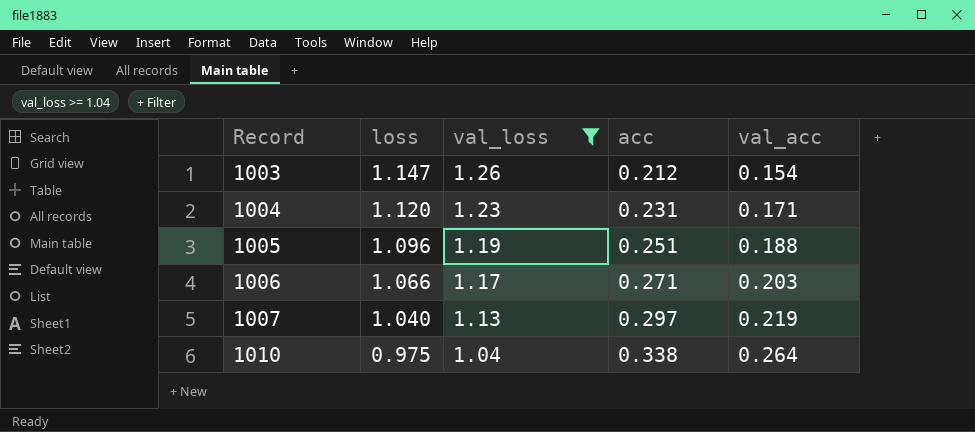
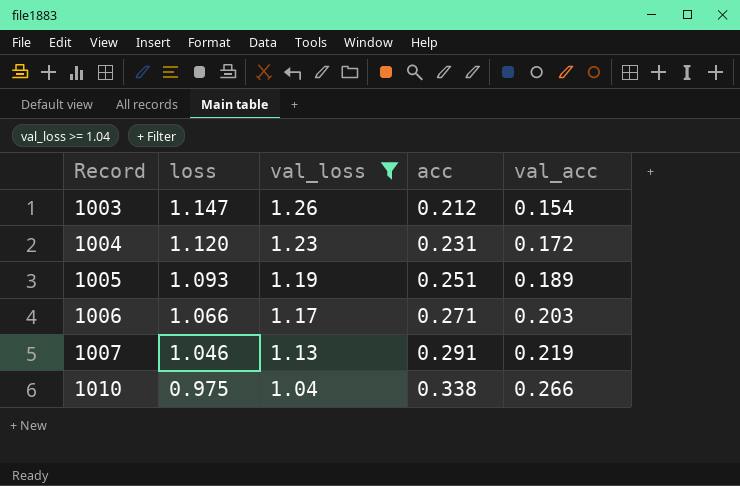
1004 | val_acc: 0.171 -> 0.172
1005 | loss: 1.096 -> 1.093
1005 | val_acc: 0.188 -> 0.189
1007 | loss: 1.040 -> 1.046
1007 | acc: 0.297 -> 0.291
1010 | val_acc: 0.264 -> 0.266

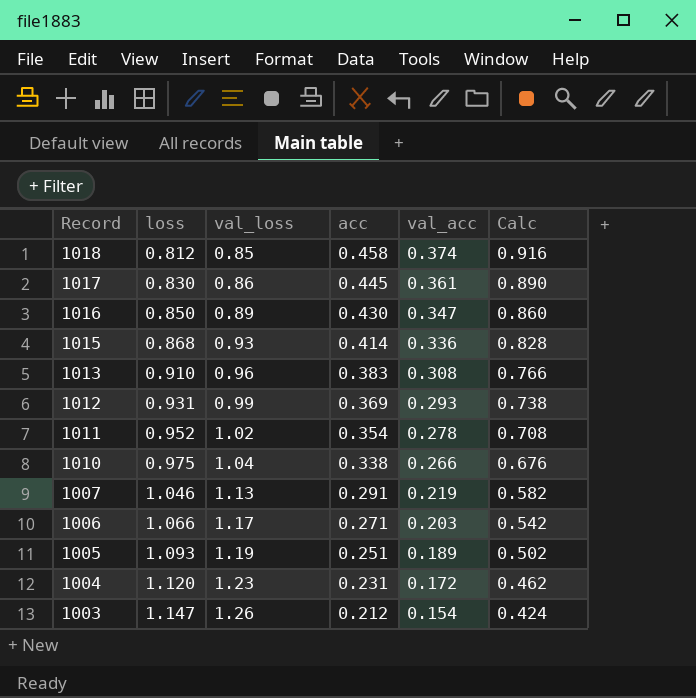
filter: val_loss >= 1.04 -> none
row order: Record ascending -> Record descending
column Calc | formula: none -> [acc] * 2

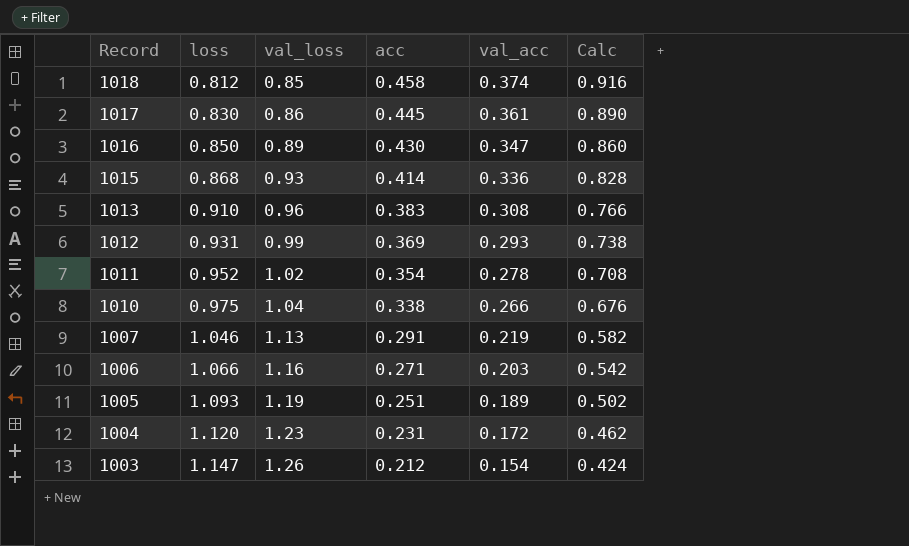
1006 | val_loss: 1.17 -> 1.16

